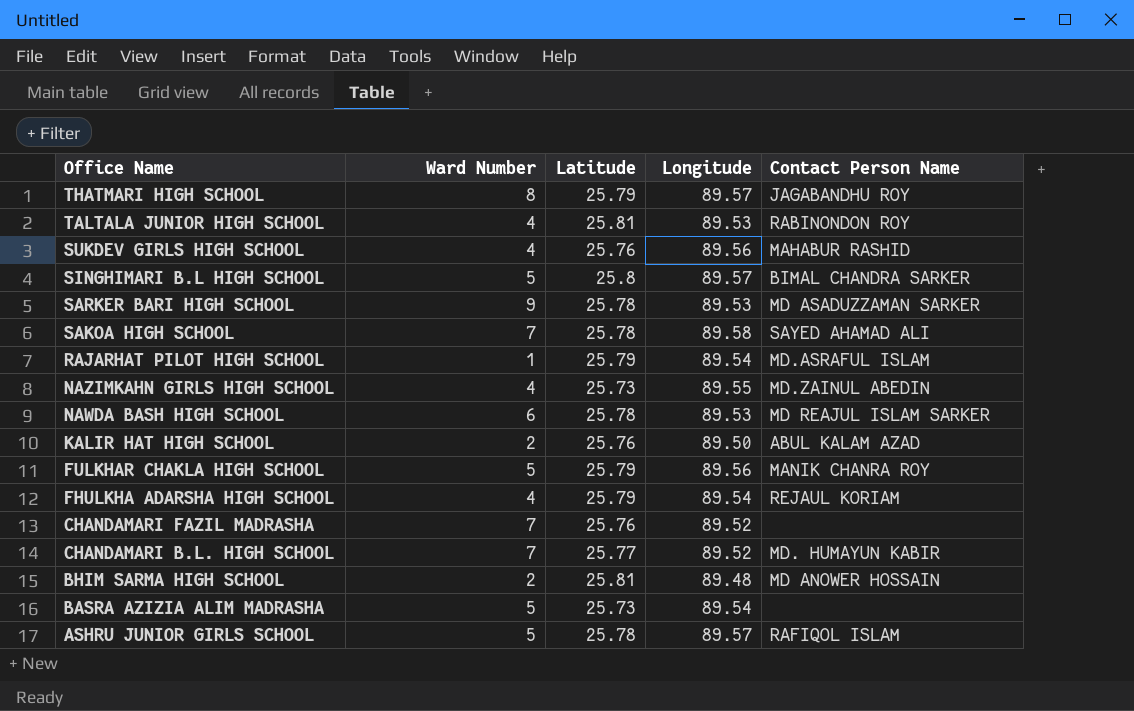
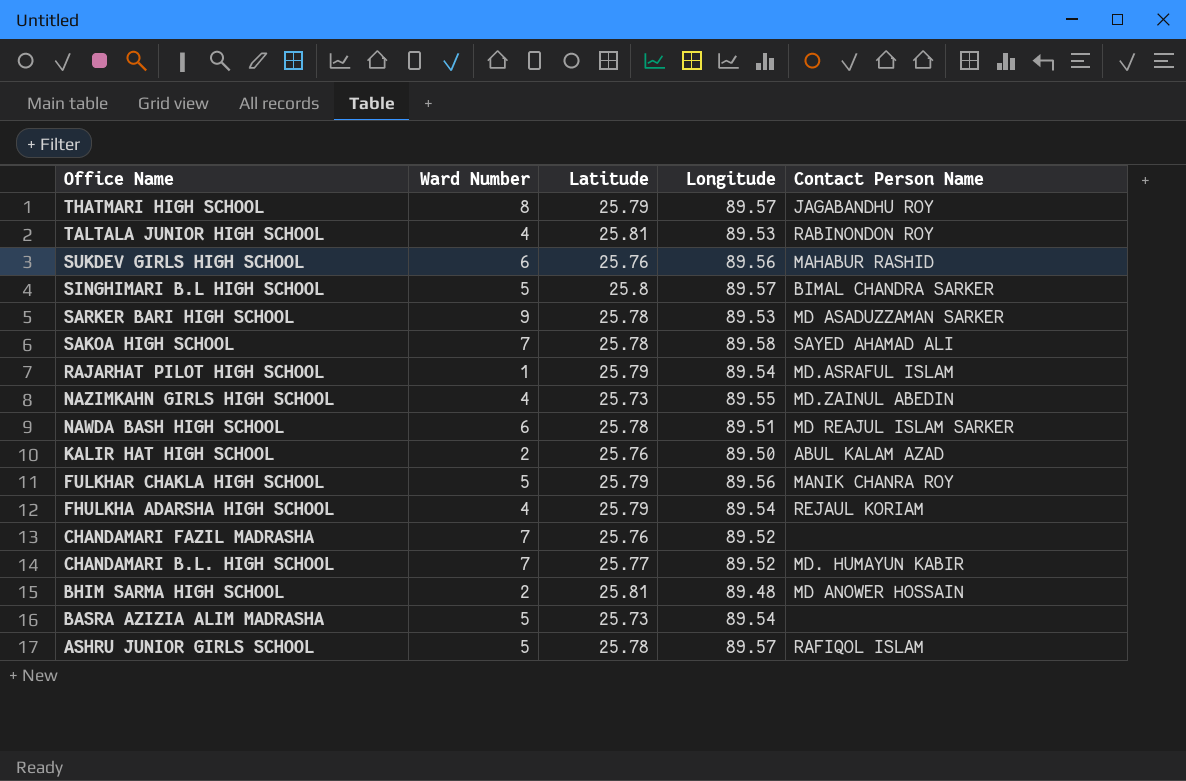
SUKDEV GIRLS HIGH SCHOOL | Ward Number: 4 -> 6
NAWDA BASH HIGH SCHOOL | Longitude: 89.53 -> 89.51

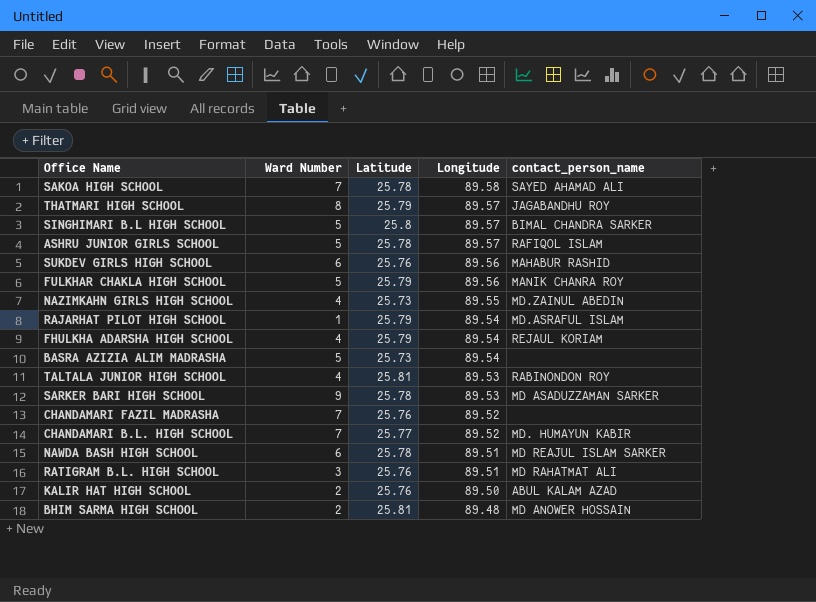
row order: Office Name descending -> Longitude descending
column name: Contact Person Name -> contact_person_name
row RATIGRAM B.L. HIGH SCHOOL: none -> 3 | 25.76 | 89.51 | MD RAHATMAT ALI

